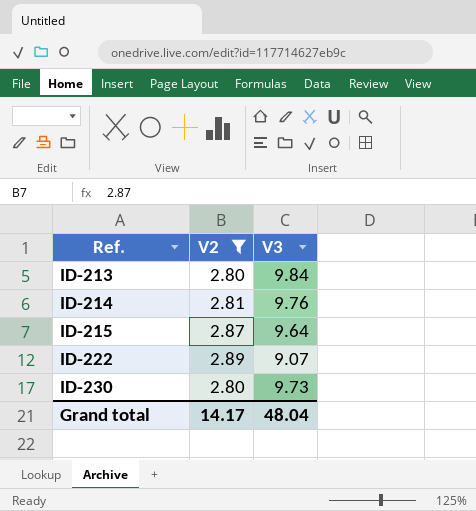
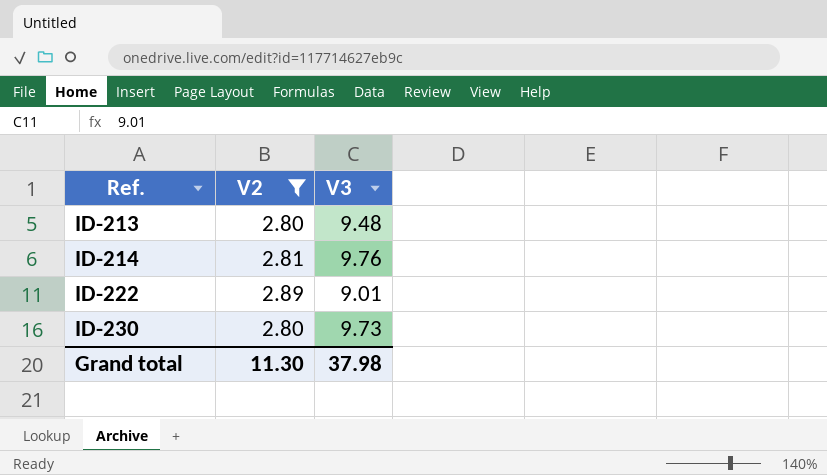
row ID-215: 2.87 | 9.64 -> none
ID-213 | V3: 9.84 -> 9.48
ID-222 | V3: 9.07 -> 9.01
Grand total | V2: 14.17 -> 11.30
Grand total | V3: 48.04 -> 37.98

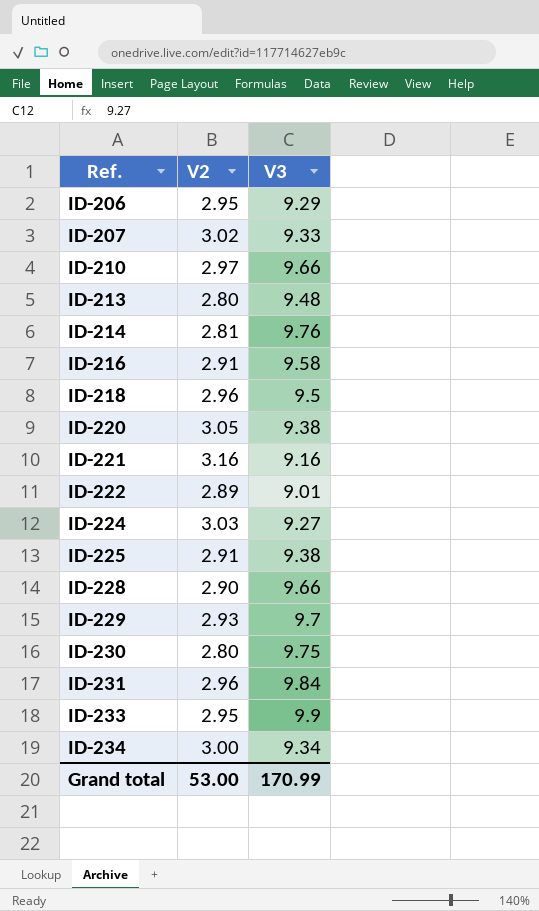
filter: V2 <= 2.89 -> none
ID-230 | V3: 9.73 -> 9.75
Grand total | V2: 11.30 -> 53.00
Grand total | V3: 37.98 -> 170.99

